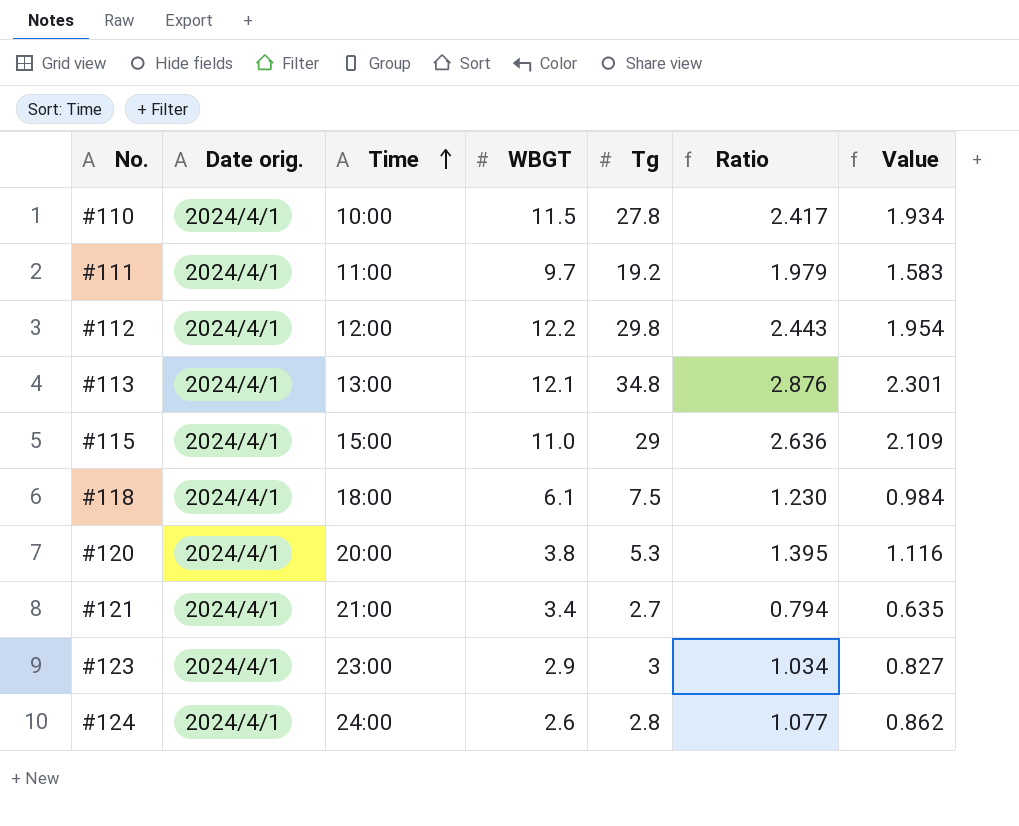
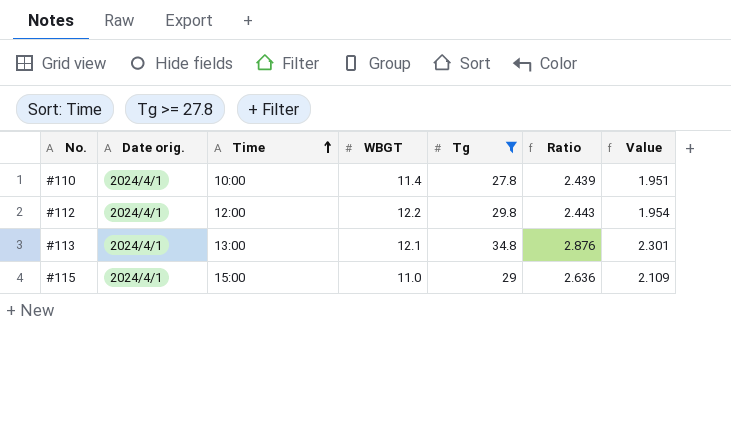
filter: none -> Tg >= 27.8
#110 | WBGT: 11.5 -> 11.4
#110 | Ratio: 2.417 -> 2.439
#110 | Value: 1.934 -> 1.951

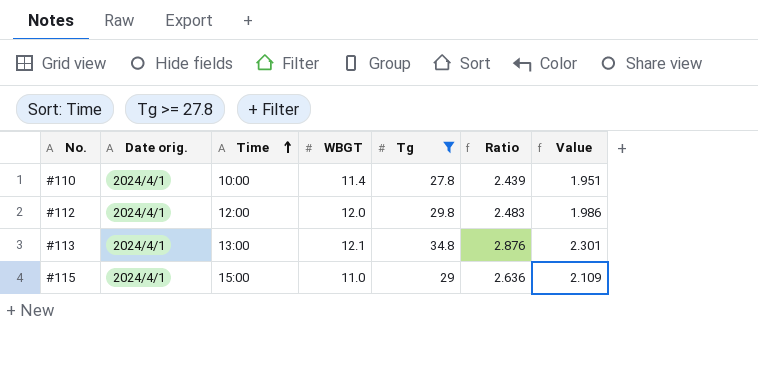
#112 | WBGT: 12.2 -> 12.0
#112 | Ratio: 2.443 -> 2.483
#112 | Value: 1.954 -> 1.986

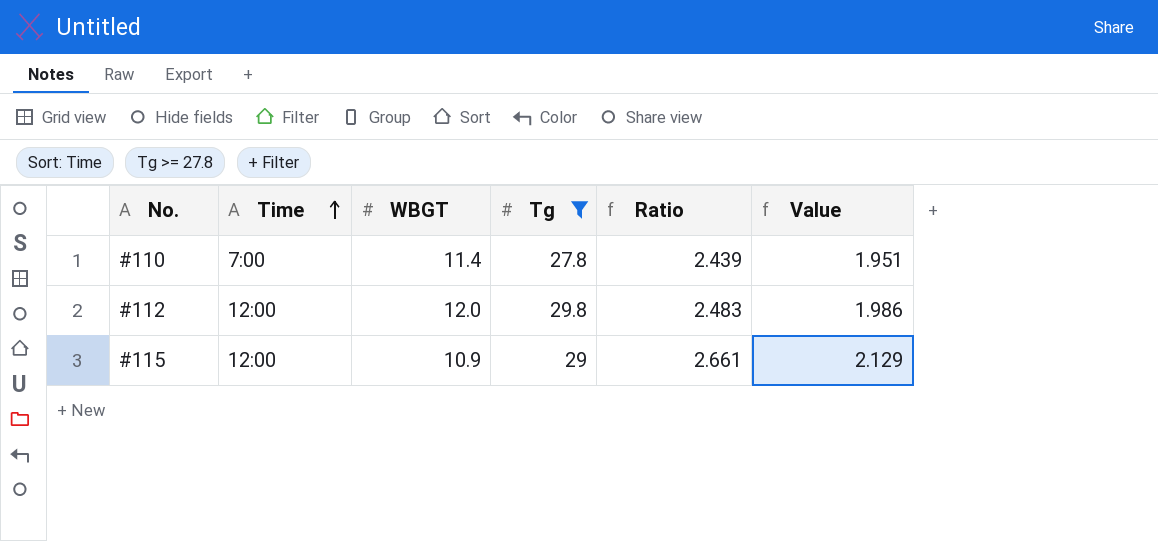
column Date orig. | position: 2 -> none
row #113: 2024/4/1 | 13:00 | 12.1 | 34.8 | 2.876 | 2.301 -> none
#110 | Time: 10:00 -> 7:00
#115 | Time: 15:00 -> 12:00
#115 | WBGT: 11.0 -> 10.9
#115 | Ratio: 2.636 -> 2.661
#115 | Value: 2.109 -> 2.129

